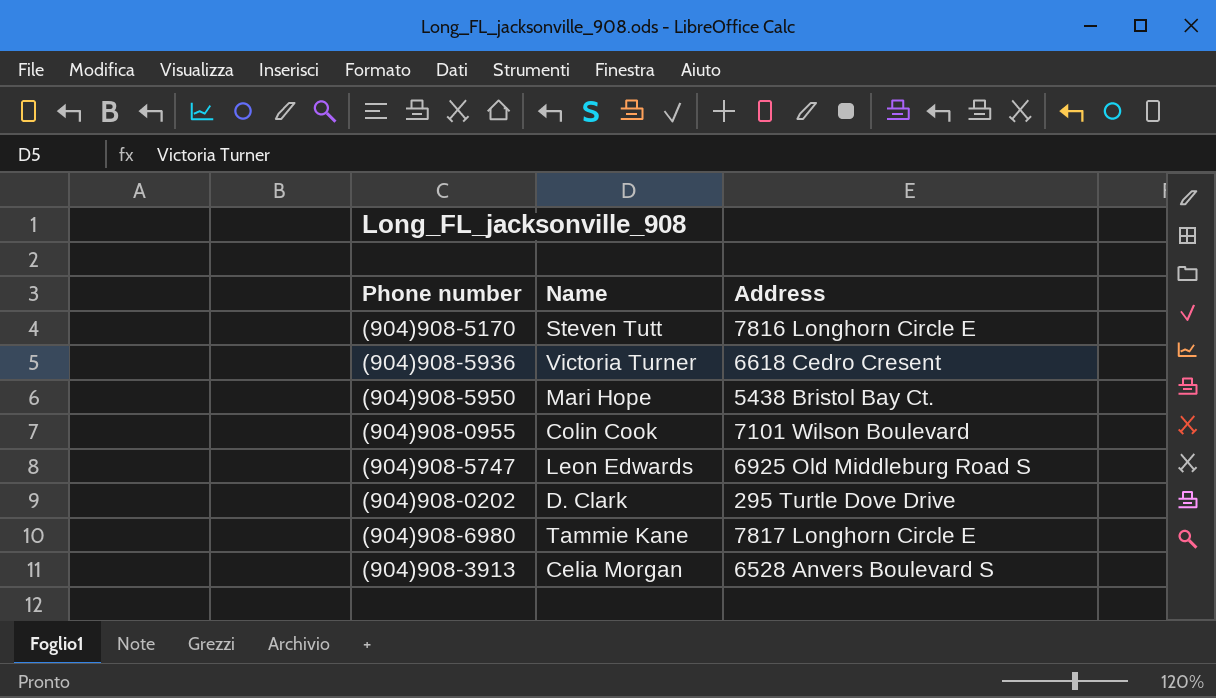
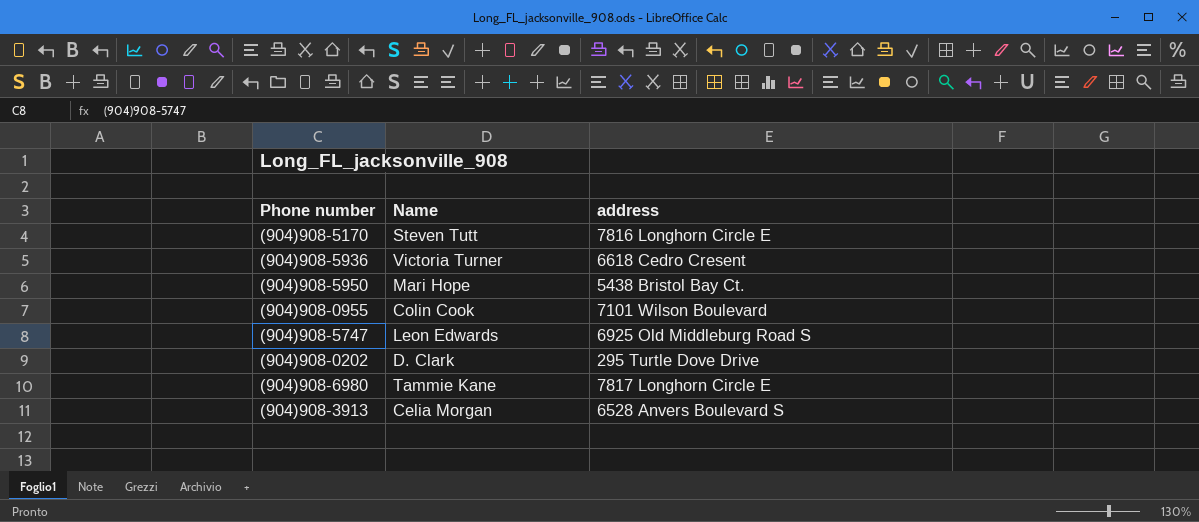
column name: Address -> address

